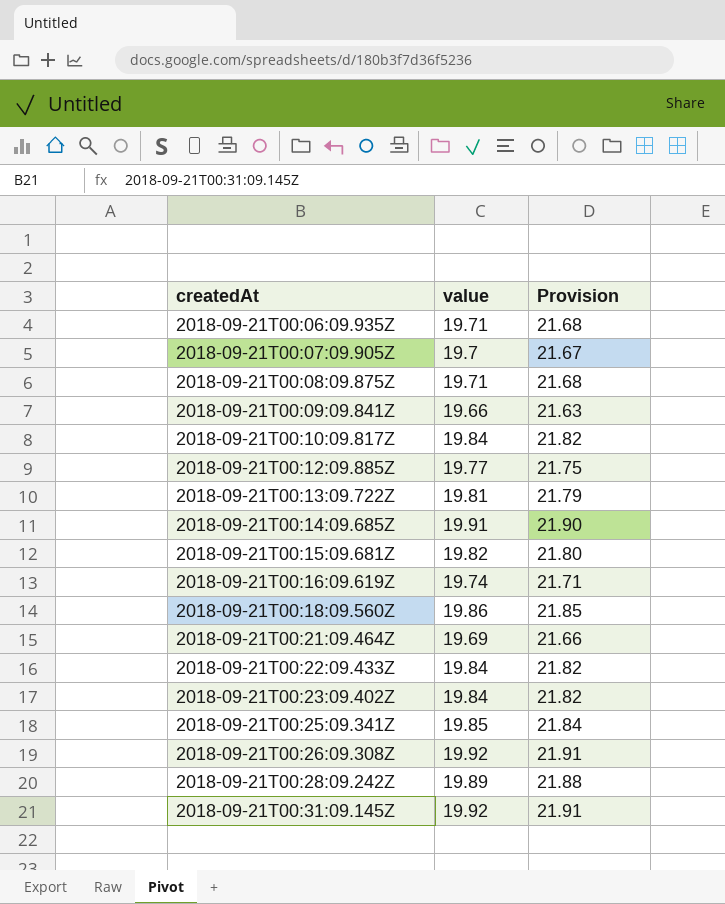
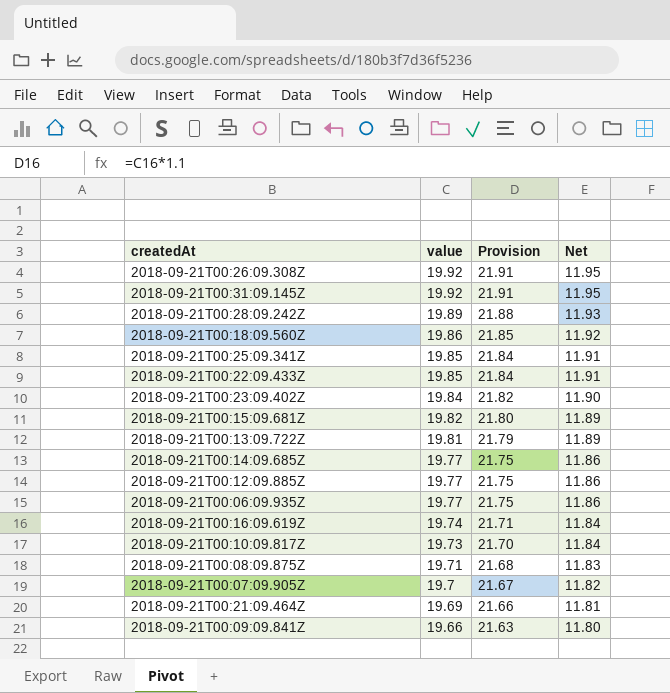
row order: createdAt ascending -> value descending
column Net | formula: none -> [value] * 0.6
2018-09-21T00:22:09.433Z | value: 19.84 -> 19.85
2018-09-21T00:22:09.433Z | Provision: 21.82 -> 21.84
2018-09-21T00:14:09.685Z | value: 19.91 -> 19.77
2018-09-21T00:14:09.685Z | Provision: 21.90 -> 21.75
2018-09-21T00:06:09.935Z | value: 19.71 -> 19.77
2018-09-21T00:06:09.935Z | Provision: 21.68 -> 21.75
2018-09-21T00:10:09.817Z | value: 19.84 -> 19.73
2018-09-21T00:10:09.817Z | Provision: 21.82 -> 21.70

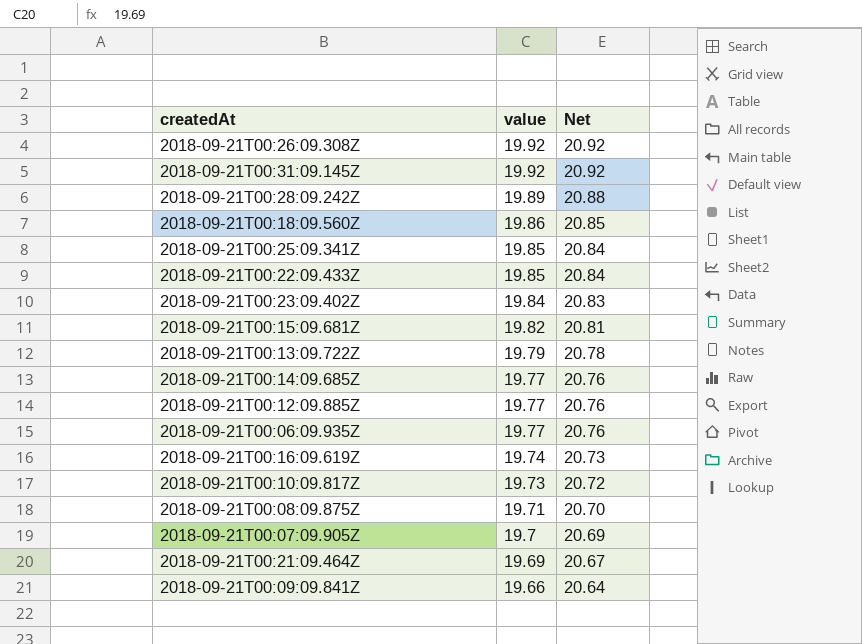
column Provision | formula: [value] * 1.1 -> none
column Net | formula: [value] * 0.6 -> [value] * 1.05
2018-09-21T00:13:09.722Z | value: 19.81 -> 19.79

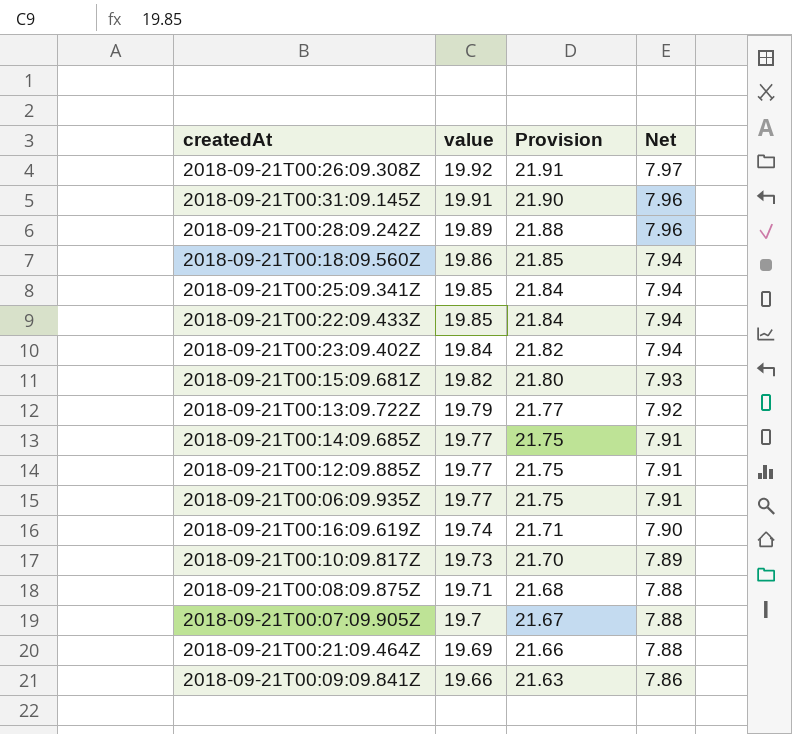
column Provision | formula: none -> [value] * 1.1
column Net | formula: [value] * 1.05 -> [value] * 0.4
2018-09-21T00:31:09.145Z | value: 19.92 -> 19.91

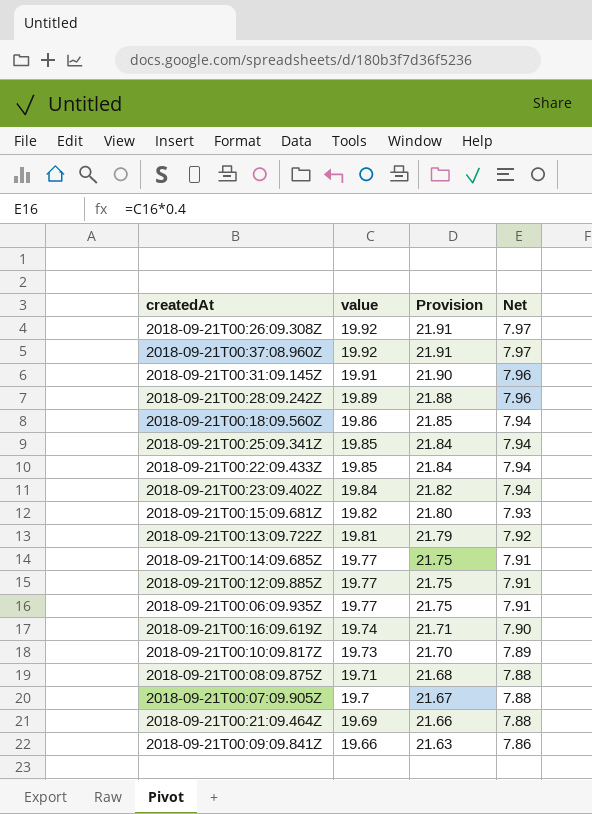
row 2018-09-21T00:37:08.960Z: none -> 19.92 | 21.91 | 7.97
2018-09-21T00:13:09.722Z | value: 19.79 -> 19.81
2018-09-21T00:13:09.722Z | Provision: 21.77 -> 21.79

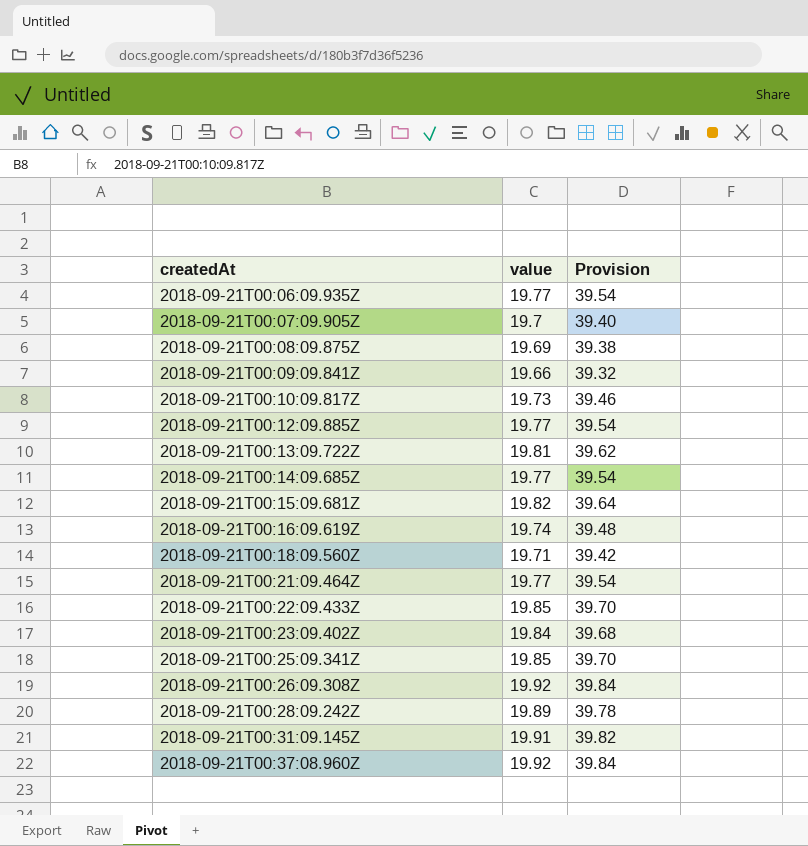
row order: value descending -> createdAt ascending
column Net | formula: [value] * 0.4 -> none
column Provision | formula: [value] * 1.1 -> [value] * 2
2018-09-21T00:08:09.875Z | value: 19.71 -> 19.69
2018-09-21T00:18:09.560Z | value: 19.86 -> 19.71
2018-09-21T00:21:09.464Z | value: 19.69 -> 19.77

